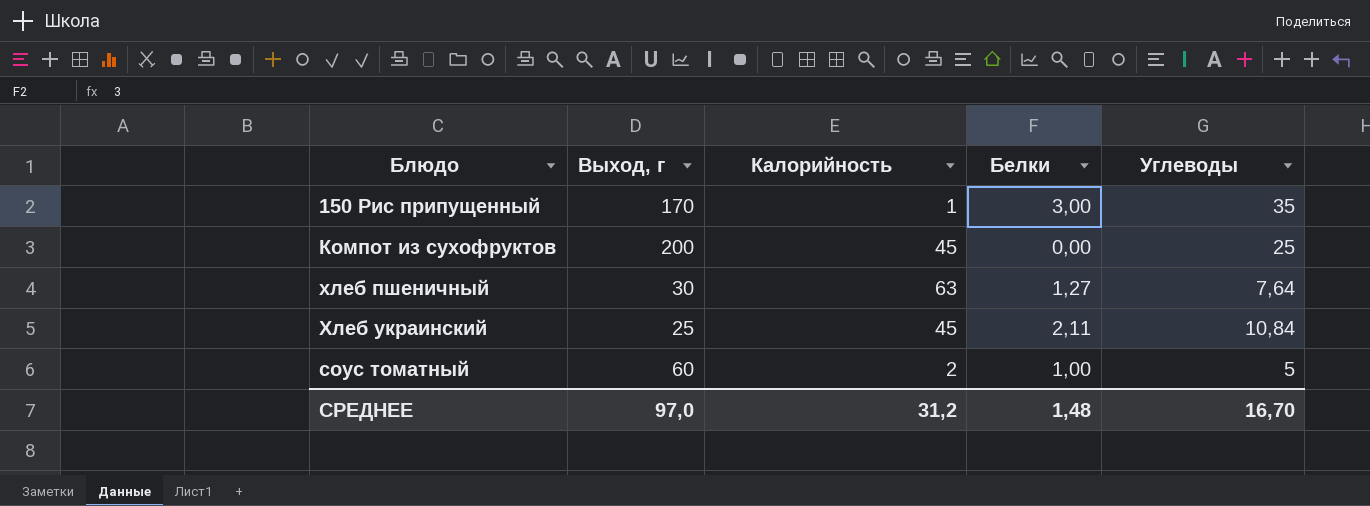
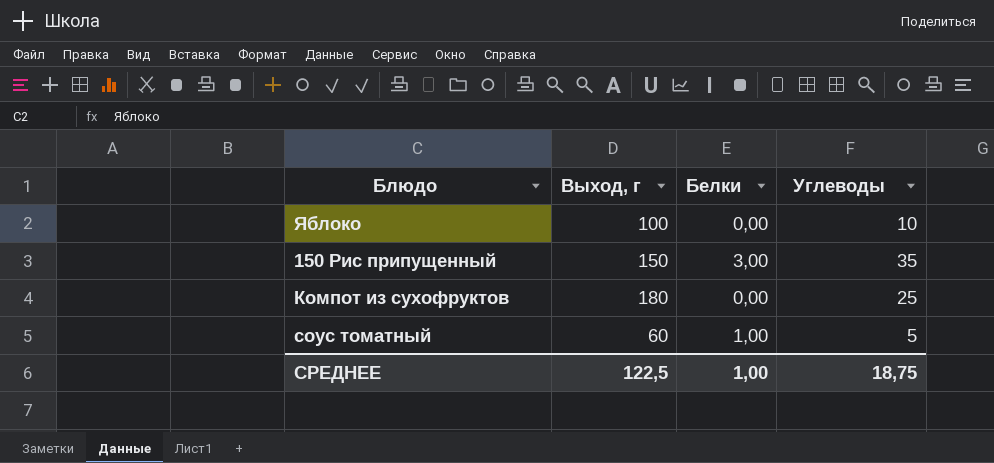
column Калорийность | position: 3 -> none
row хлеб пшеничный: 30 | 63 | 1,27 | 7,64 -> none
row Хлеб украинский: 25 | 45 | 2,11 | 10,84 -> none
row Яблоко: none -> 100 | 0,00 | 10
150 Рис припущенный | Выход, г: 170 -> 150
Компот из сухофруктов | Выход, г: 200 -> 180
СРЕДНЕЕ | Выход, г: 97,0 -> 122,5
СРЕДНЕЕ | Белки: 1,48 -> 1,00
СРЕДНЕЕ | Углеводы: 16,70 -> 18,75

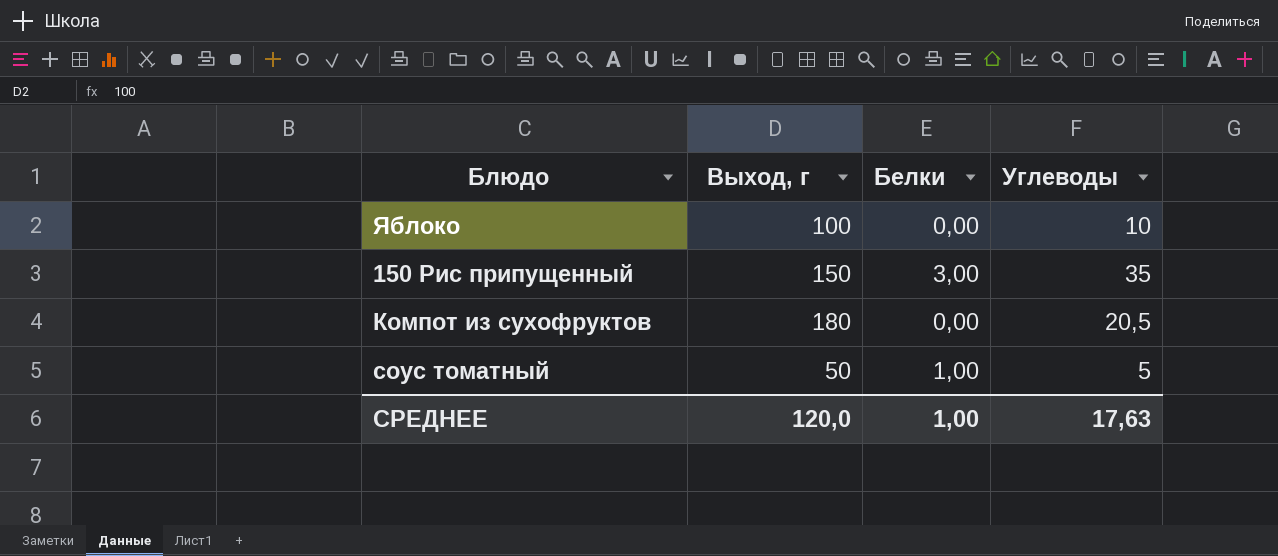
Компот из сухофруктов | Углеводы: 25 -> 20,5
соус томатный | Выход, г: 60 -> 50
СРЕДНЕЕ | Выход, г: 122,5 -> 120,0
СРЕДНЕЕ | Углеводы: 18,75 -> 17,63

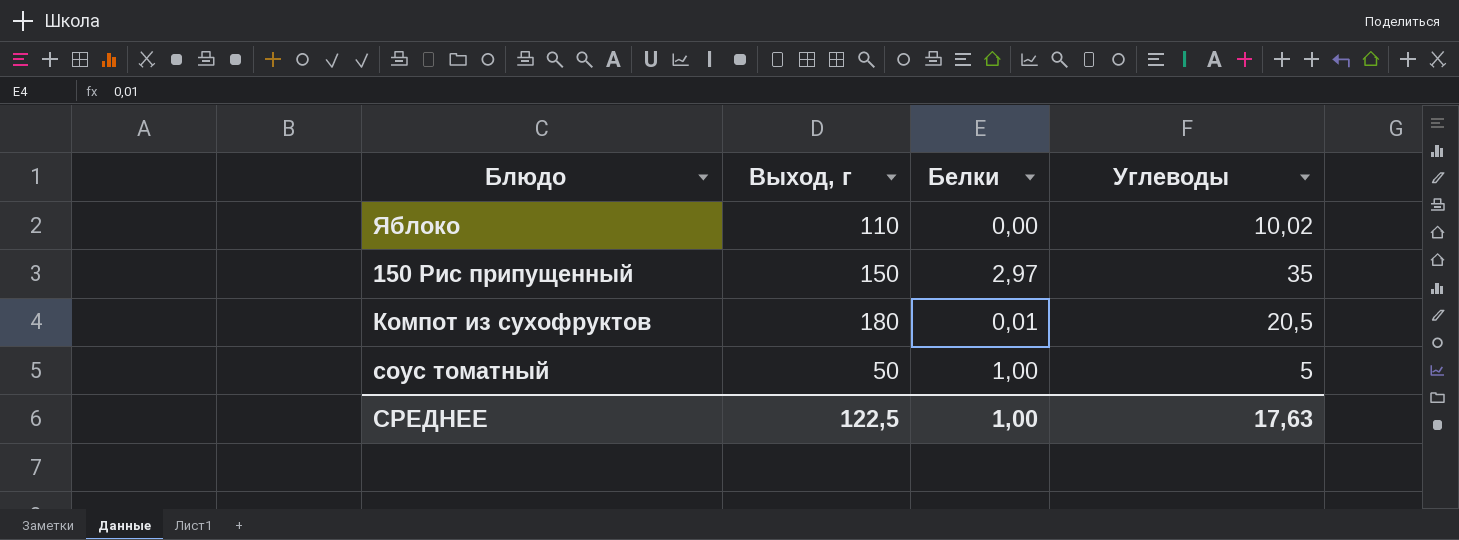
Яблоко | Выход, г: 100 -> 110
Яблоко | Углеводы: 10 -> 10,02
150 Рис припущенный | Белки: 3,00 -> 2,97
Компот из сухофруктов | Белки: 0,00 -> 0,01
СРЕДНЕЕ | Выход, г: 120,0 -> 122,5

